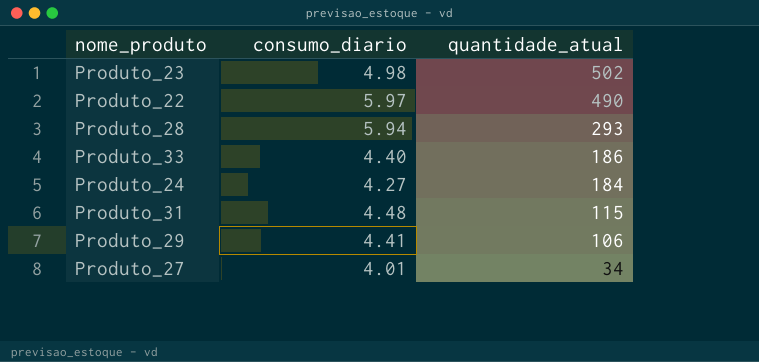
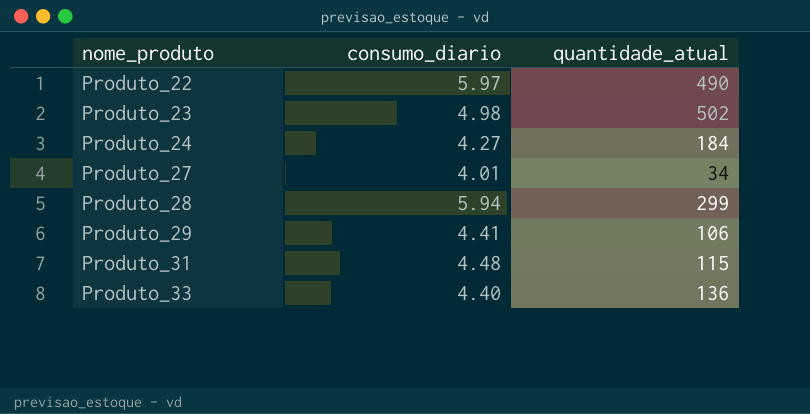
row order: quantidade_atual descending -> nome_produto ascending
Produto_28 | quantidade_atual: 293 -> 299
Produto_33 | quantidade_atual: 186 -> 136

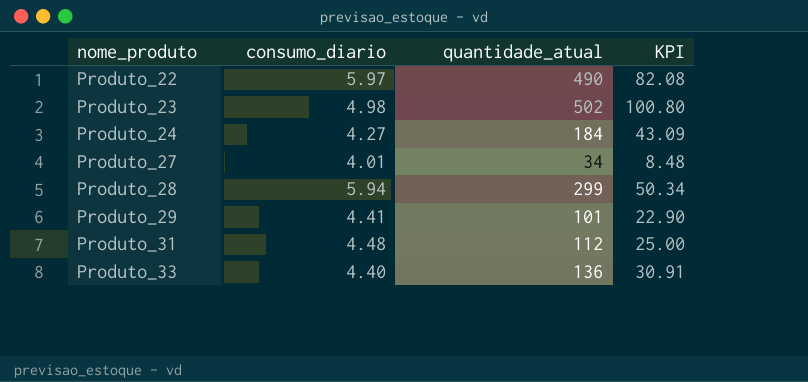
column KPI | formula: none -> [quantidade_atual] / [consumo_diario]
Produto_29 | quantidade_atual: 106 -> 101
Produto_31 | quantidade_atual: 115 -> 112

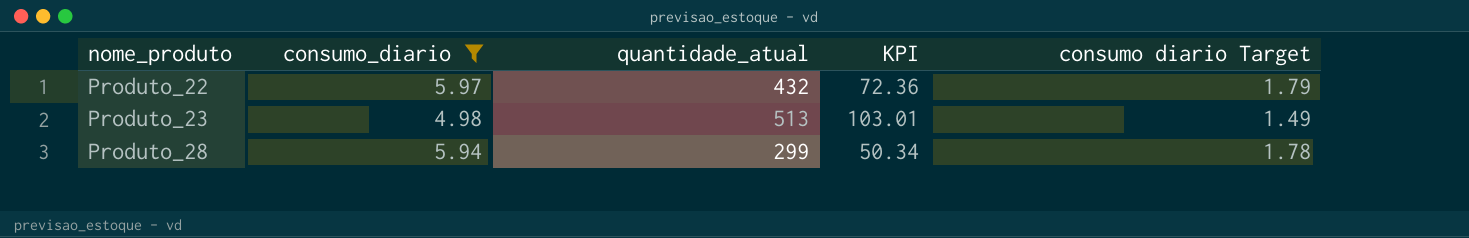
filter: none -> consumo_diario >= 4.98
column consumo diario Target | formula: none -> [consumo_diario] * 0.3
Produto_22 | quantidade_atual: 490 -> 432
Produto_22 | KPI: 82.08 -> 72.36
Produto_23 | quantidade_atual: 502 -> 513
Produto_23 | KPI: 100.80 -> 103.01

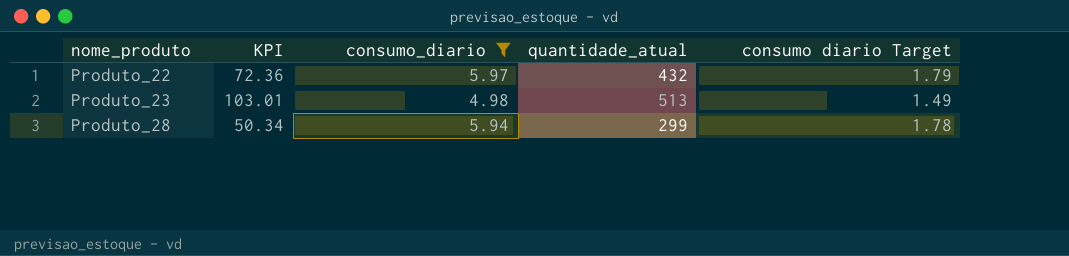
column KPI | position: 4 -> 2

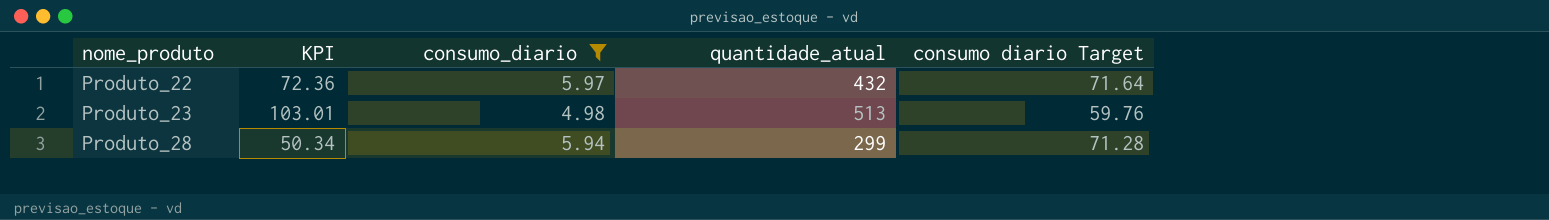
column consumo diario Target | formula: [consumo_diario] * 0.3 -> [consumo_diario] * 12

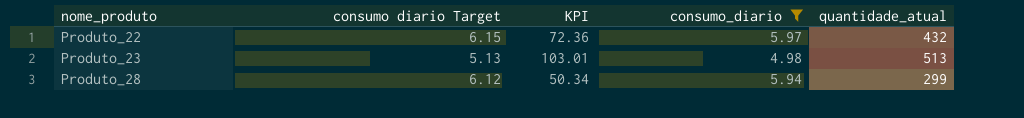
column consumo diario Target | formula: [consumo_diario] * 12 -> [consumo_diario] * 1.03
column consumo diario Target | position: 5 -> 2

